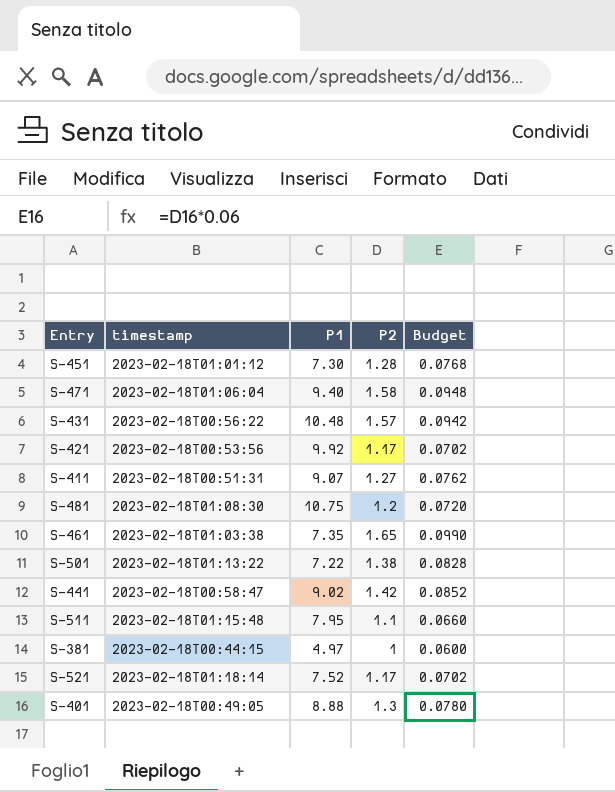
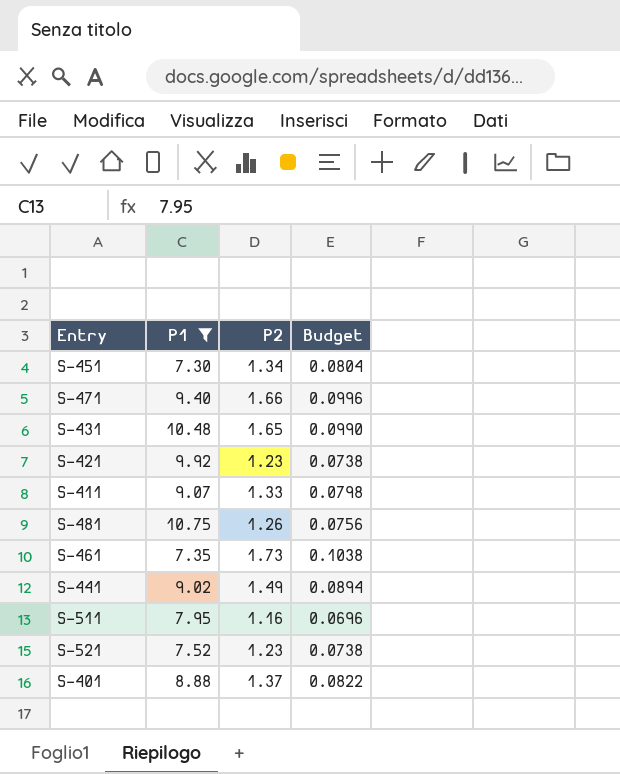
filter: none -> P1 >= 7.30
column timestamp | position: 2 -> none
S-451 | P2: 1.28 -> 1.34
S-451 | Budget: 0.0768 -> 0.0804
S-471 | P2: 1.58 -> 1.66
S-471 | Budget: 0.0948 -> 0.0996
S-431 | P2: 1.57 -> 1.65
S-431 | Budget: 0.0942 -> 0.0990
S-421 | P2: 1.17 -> 1.23
S-421 | Budget: 0.0702 -> 0.0738
S-411 | P2: 1.27 -> 1.33
S-411 | Budget: 0.0762 -> 0.0798
S-481 | P2: 1.2 -> 1.26
S-481 | Budget: 0.0720 -> 0.0756
S-461 | P2: 1.65 -> 1.73
S-461 | Budget: 0.0990 -> 0.1038
S-441 | P2: 1.42 -> 1.49
S-441 | Budget: 0.0852 -> 0.0894
S-511 | P2: 1.1 -> 1.16
S-511 | Budget: 0.0660 -> 0.0696
S-521 | P2: 1.17 -> 1.23
S-521 | Budget: 0.0702 -> 0.0738
S-401 | P2: 1.3 -> 1.37
S-401 | Budget: 0.0780 -> 0.0822

